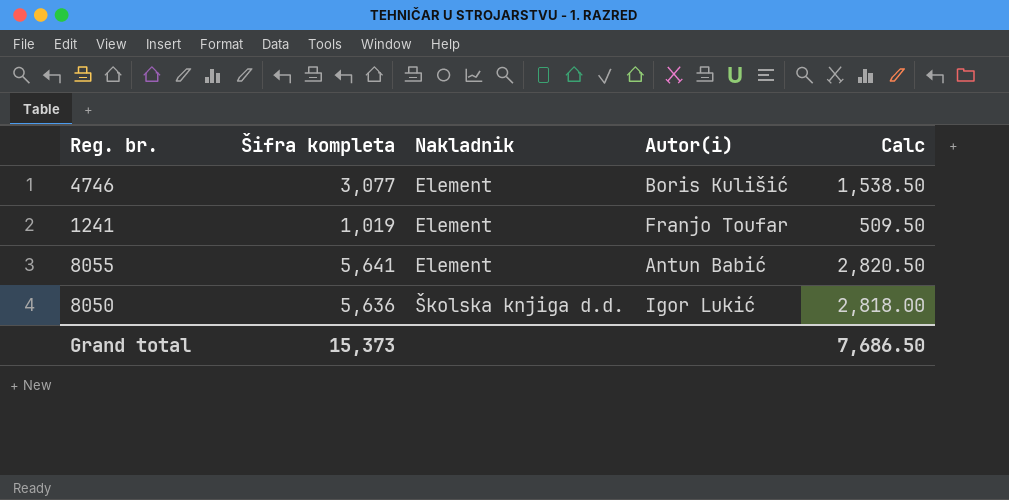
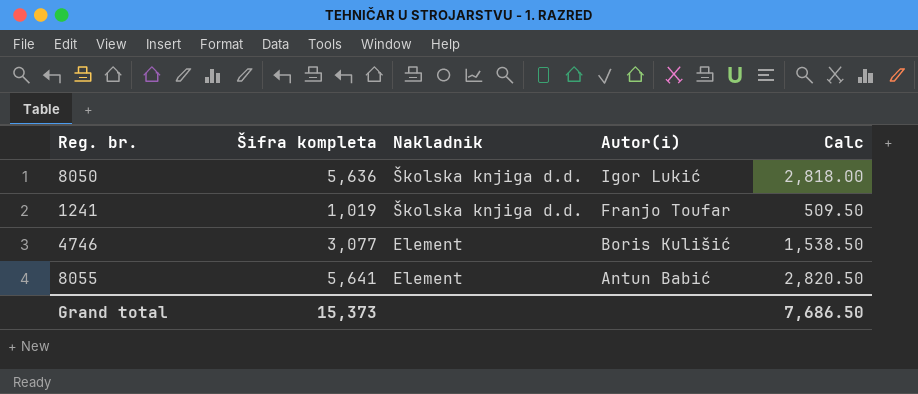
row order: Nakladnik ascending -> Nakladnik descending
1241 | Nakladnik: Element -> Školska knjiga d.d.

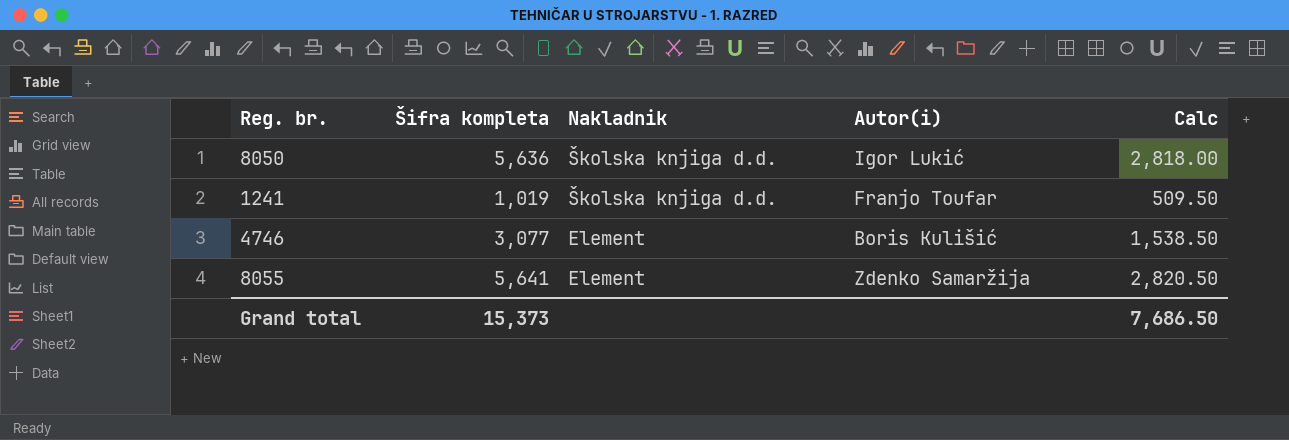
8055 | Autor(i): Antun Babić -> Zdenko Samaržija

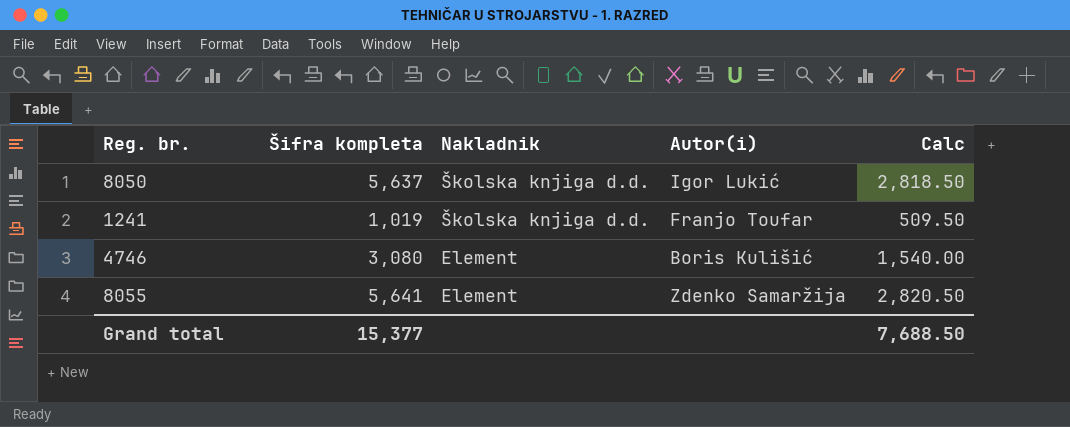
8050 | Šifra kompleta: 5,636 -> 5,637
8050 | Calc: 2,818.00 -> 2,818.50
4746 | Šifra kompleta: 3,077 -> 3,080
4746 | Calc: 1,538.50 -> 1,540.00
Grand total | Šifra kompleta: 15,373 -> 15,377
Grand total | Calc: 7,686.50 -> 7,688.50

